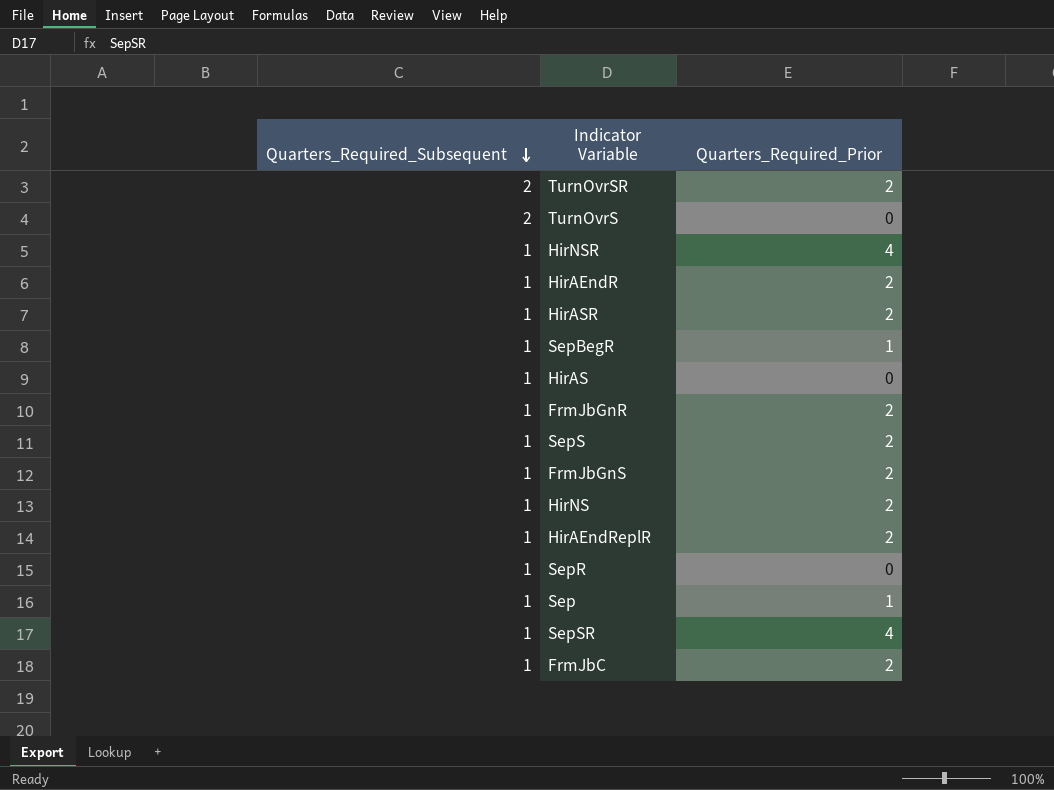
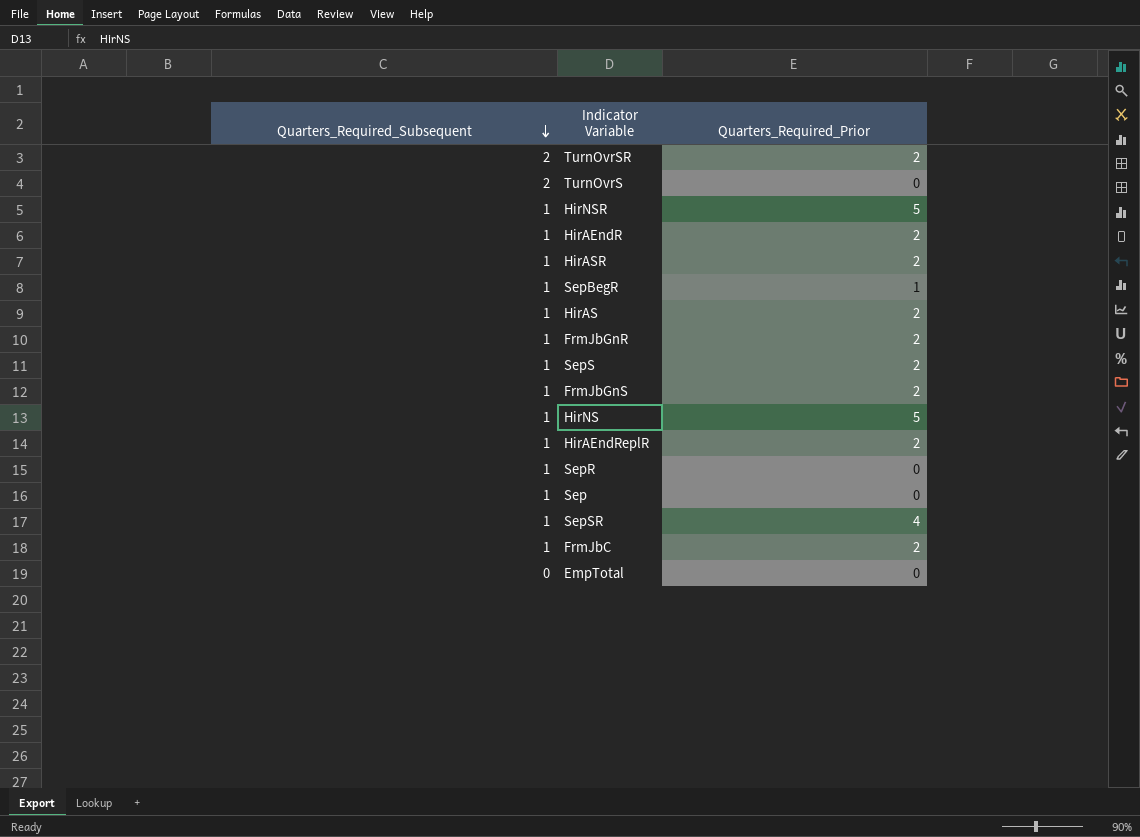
HirNSR | Quarters_Required_Prior: 4 -> 5
HirAS | Quarters_Required_Prior: 0 -> 2
HirNS | Quarters_Required_Prior: 2 -> 5
Sep | Quarters_Required_Prior: 1 -> 0
row EmpTotal: none -> 0 | 0

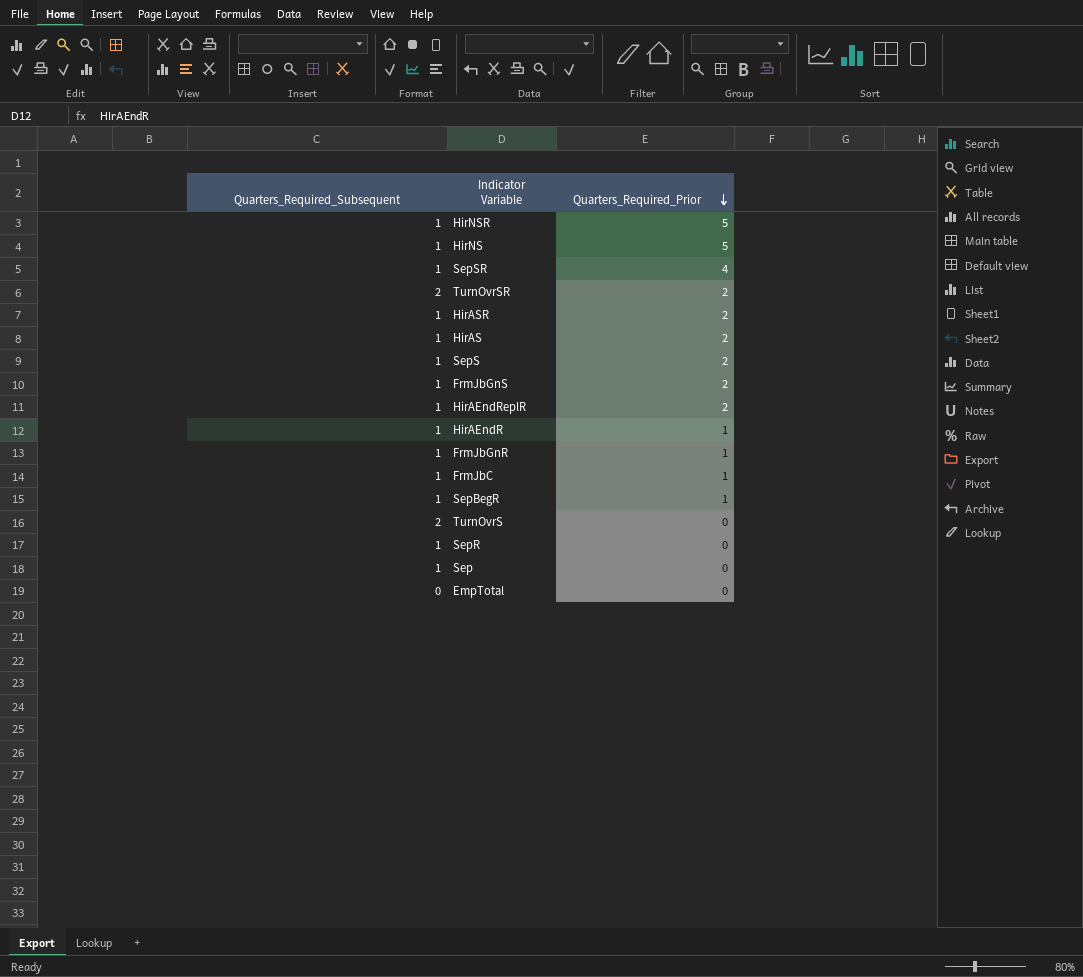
row order: Quarters_Required_Subsequent descending -> Quarters_Required_Prior descending
HirAEndR | Quarters_Required_Prior: 2 -> 1
FrmJbGnR | Quarters_Required_Prior: 2 -> 1
FrmJbC | Quarters_Required_Prior: 2 -> 1

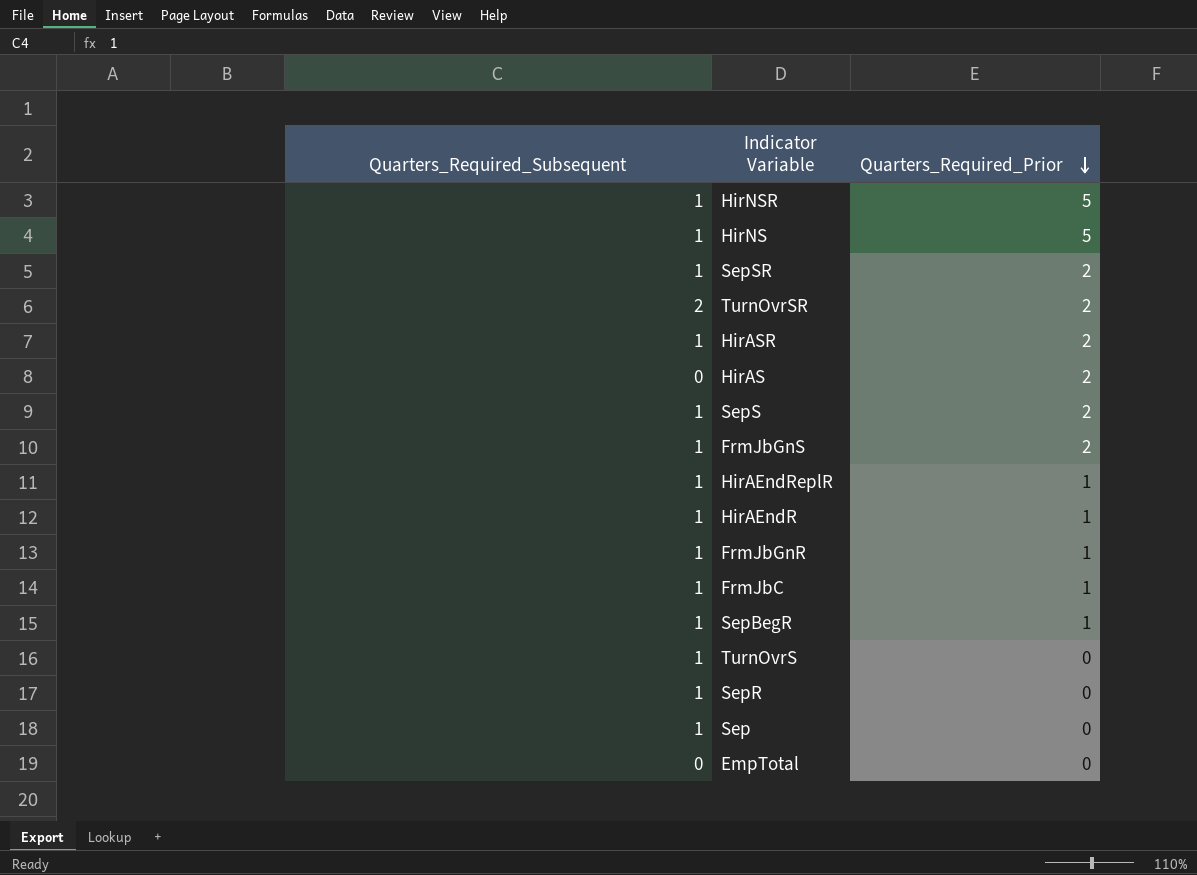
SepSR | Quarters_Required_Prior: 4 -> 2
HirAS | Quarters_Required_Subsequent: 1 -> 0
HirAEndReplR | Quarters_Required_Prior: 2 -> 1
TurnOvrS | Quarters_Required_Subsequent: 2 -> 1

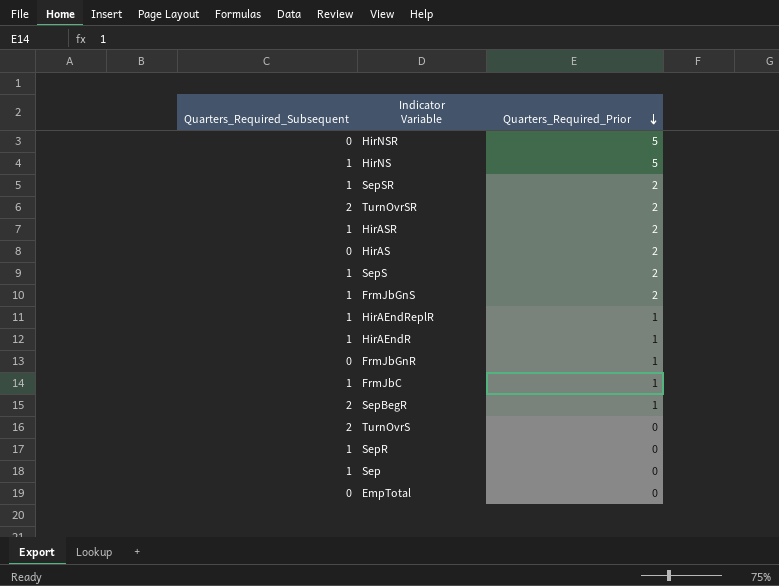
HirNSR | Quarters_Required_Subsequent: 1 -> 0
FrmJbGnR | Quarters_Required_Subsequent: 1 -> 0
SepBegR | Quarters_Required_Subsequent: 1 -> 2
TurnOvrS | Quarters_Required_Subsequent: 1 -> 2

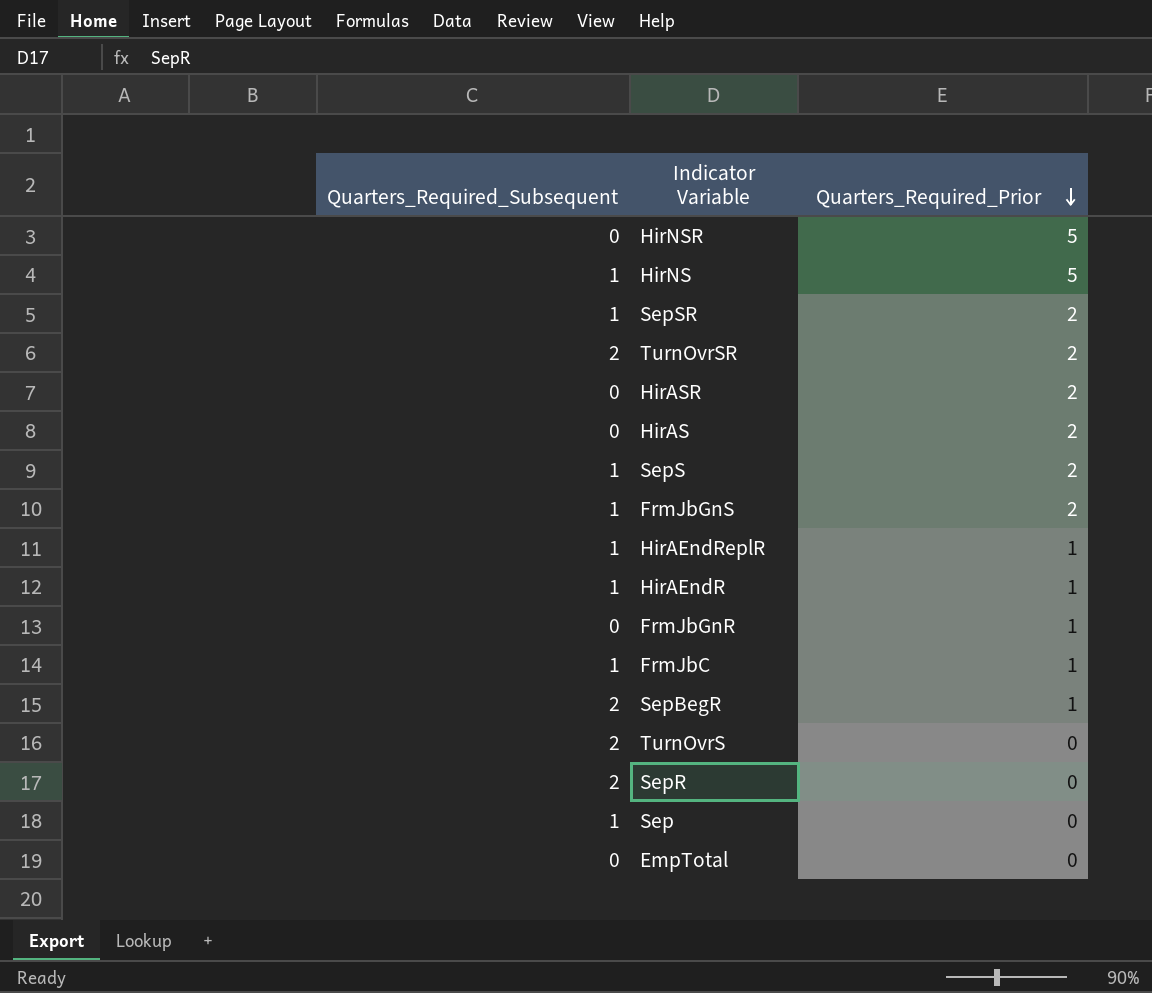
HirASR | Quarters_Required_Subsequent: 1 -> 0
SepR | Quarters_Required_Subsequent: 1 -> 2

